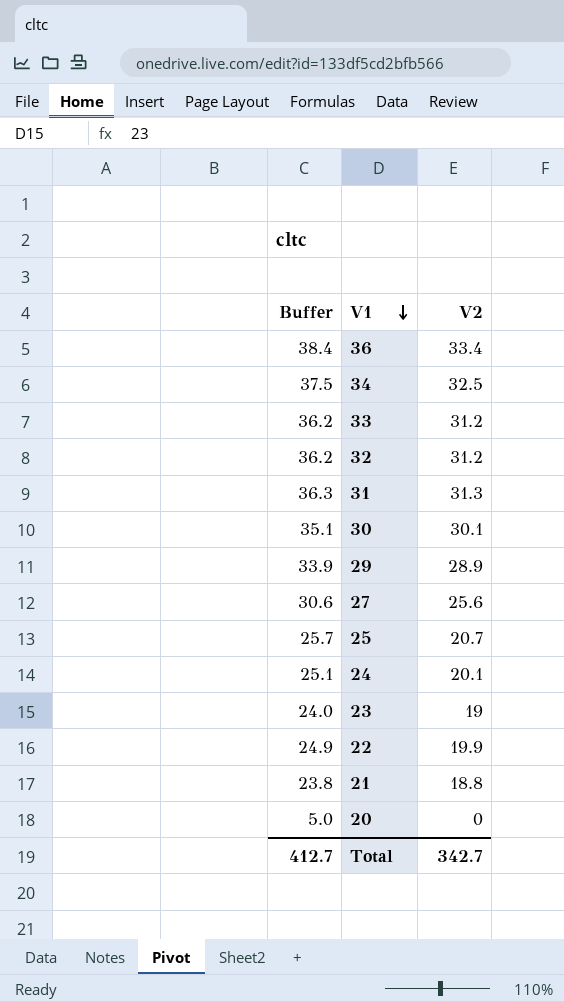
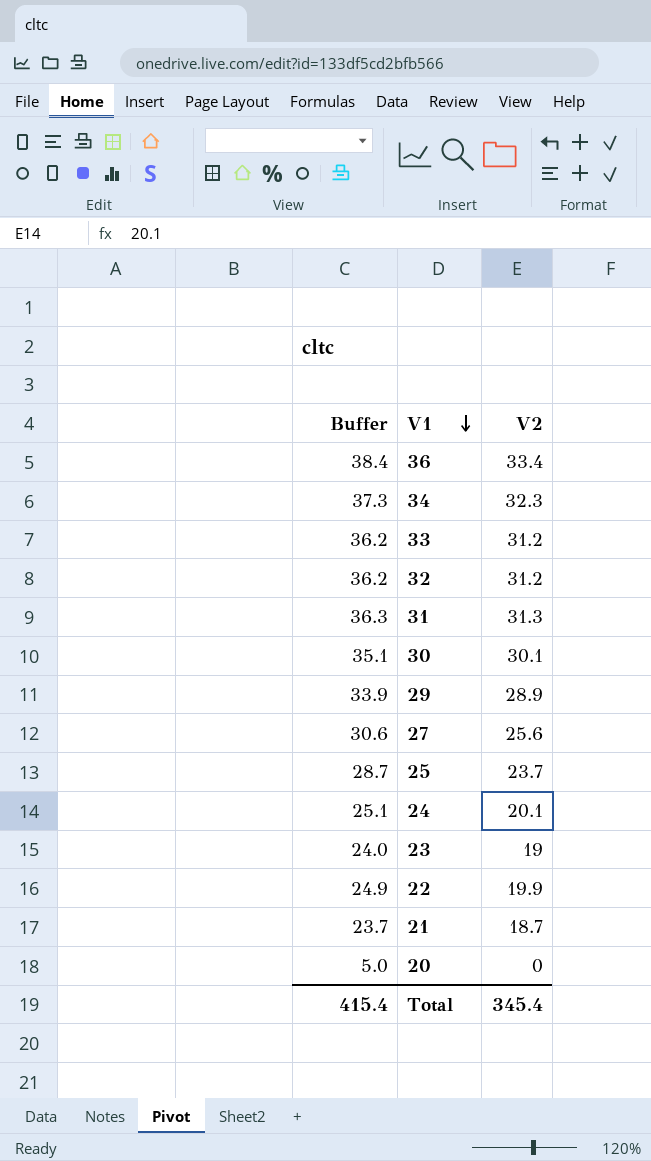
34 | Buffer: 37.5 -> 37.3
34 | V2: 32.5 -> 32.3
25 | Buffer: 25.7 -> 28.7
25 | V2: 20.7 -> 23.7
21 | Buffer: 23.8 -> 23.7
21 | V2: 18.8 -> 18.7
Total | Buffer: 412.7 -> 415.4
Total | V2: 342.7 -> 345.4

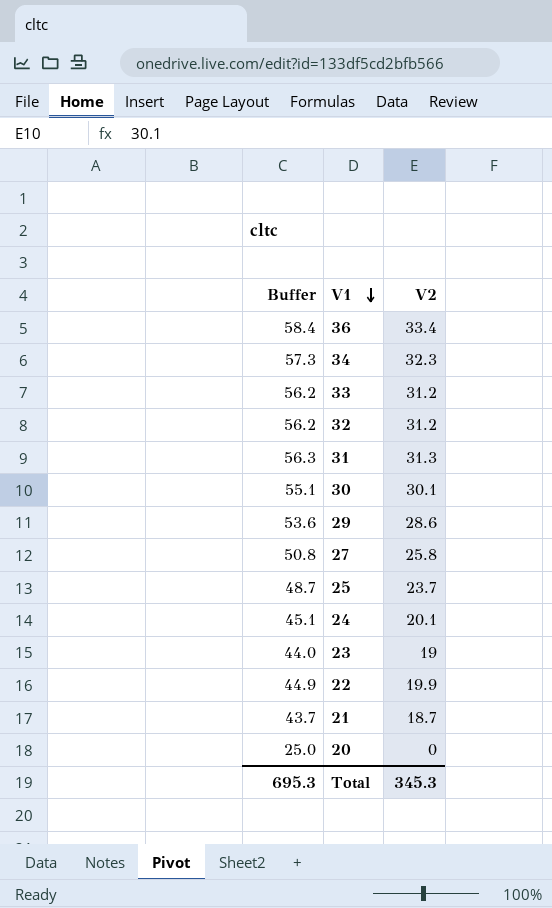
column Buffer | formula: [V2] + 5 -> [V2] + 25
29 | V2: 28.9 -> 28.6
27 | V2: 25.6 -> 25.8
Total | Buffer: 415.4 -> 695.3
Total | V2: 345.4 -> 345.3

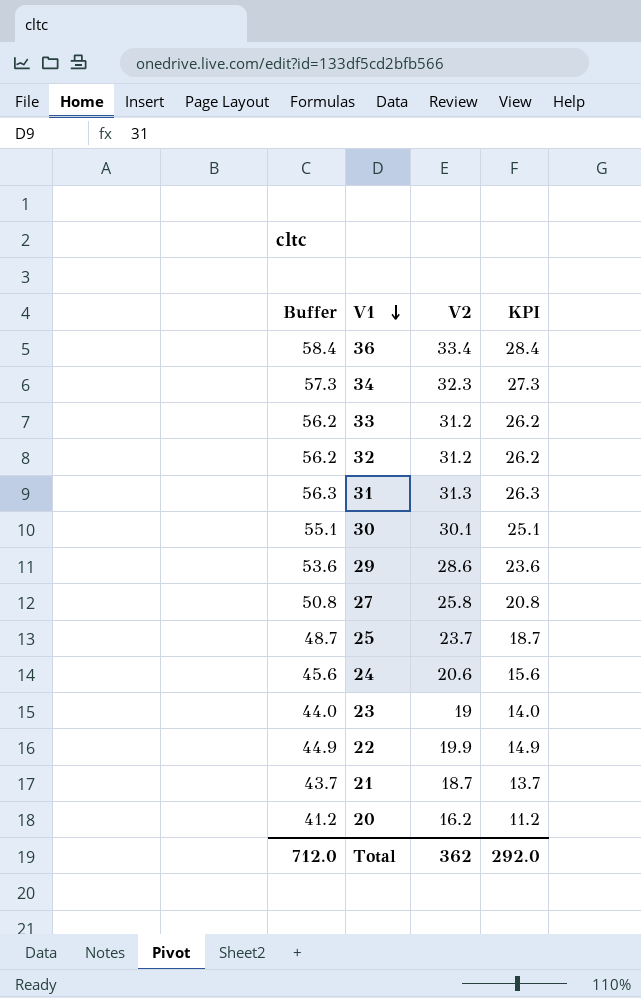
column KPI | formula: none -> [V2] - 5
24 | Buffer: 45.1 -> 45.6
24 | V2: 20.1 -> 20.6
20 | Buffer: 25.0 -> 41.2
20 | V2: 0 -> 16.2
Total | Buffer: 695.3 -> 712.0
Total | V2: 345.3 -> 362

